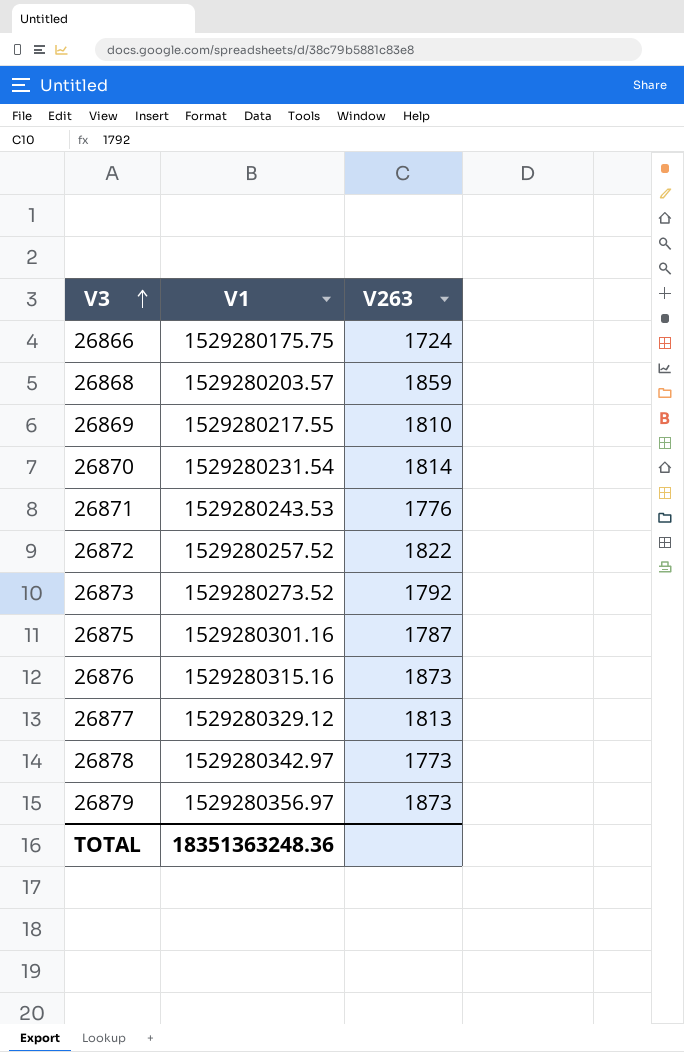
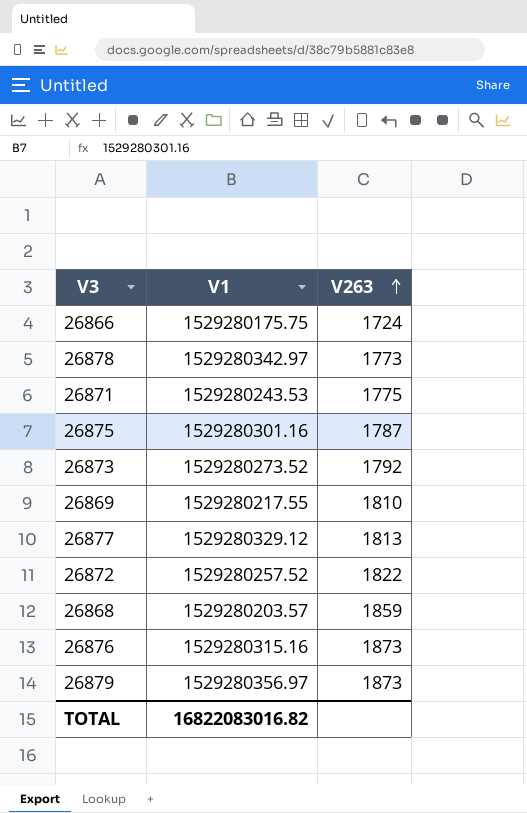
row order: V3 ascending -> V263 ascending
row 26870: 1529280231.54 | 1814 -> none
26871 | V263: 1776 -> 1775
TOTAL | V1: 18351363248.36 -> 16822083016.82

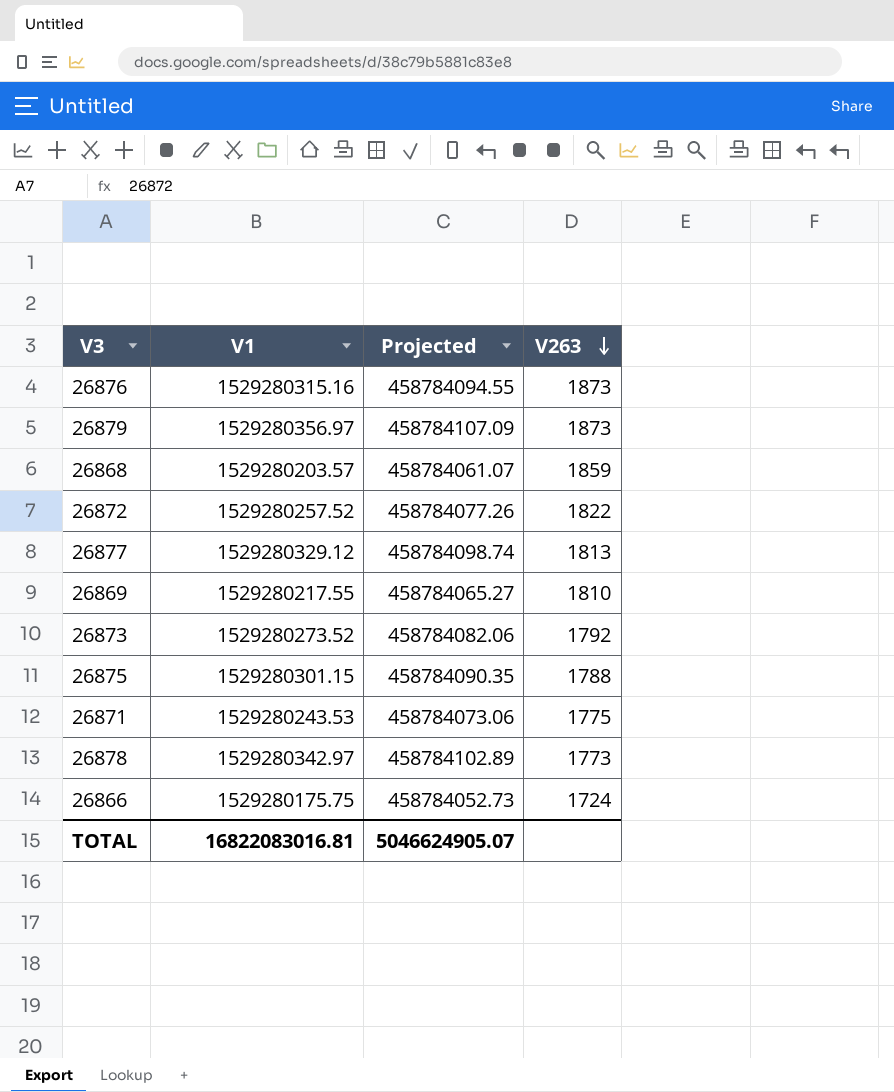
row order: V263 ascending -> V263 descending
column Projected | formula: none -> [V1] * 0.3
26875 | V1: 1529280301.16 -> 1529280301.15
26875 | V263: 1787 -> 1788
TOTAL | V1: 16822083016.82 -> 16822083016.81

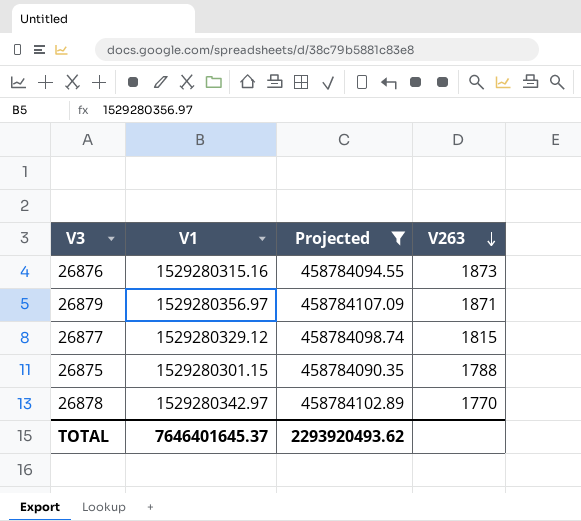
filter: none -> Projected >= 458784090.35
26879 | V263: 1873 -> 1871
26877 | V263: 1813 -> 1815
26878 | V263: 1773 -> 1770
TOTAL | V1: 16822083016.81 -> 7646401645.37
TOTAL | Projected: 5046624905.07 -> 2293920493.62

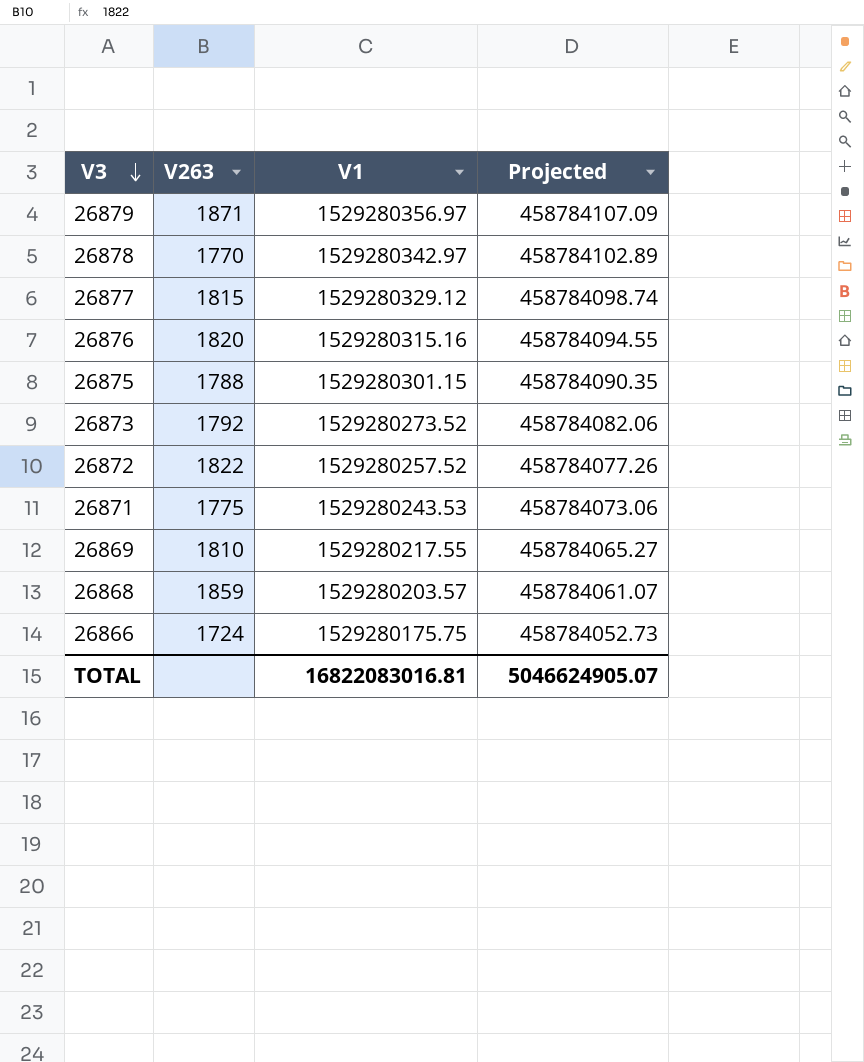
filter: Projected >= 458784090.35 -> none
row order: V263 descending -> V3 descending
column V263 | position: 4 -> 2
26876 | V263: 1873 -> 1820
TOTAL | V1: 7646401645.37 -> 16822083016.81
TOTAL | Projected: 2293920493.62 -> 5046624905.07

